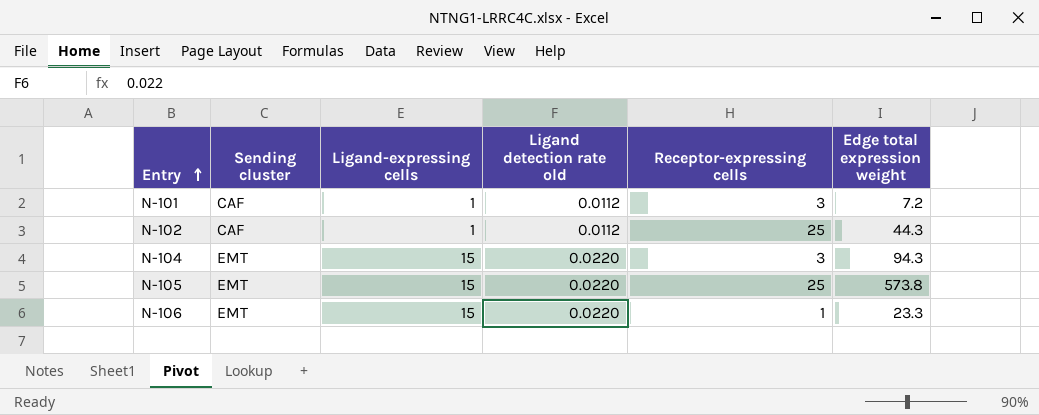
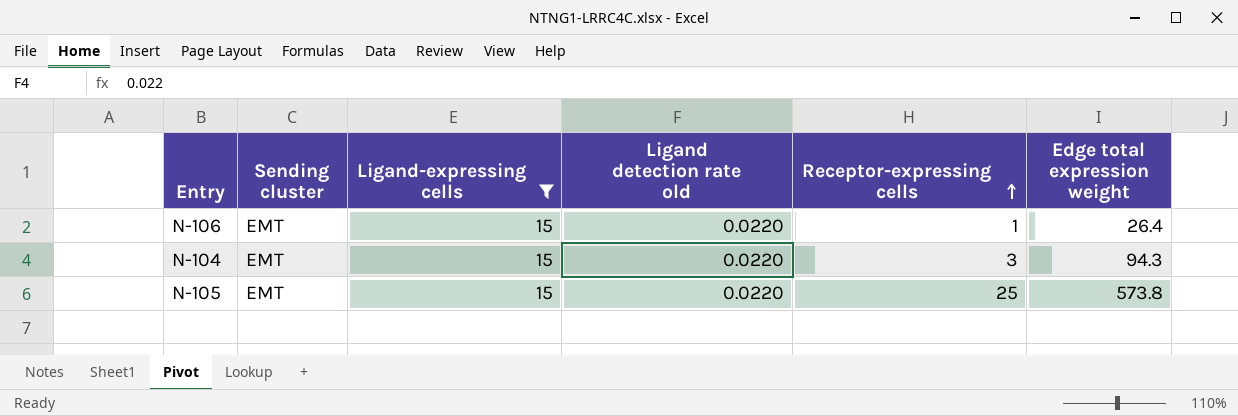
filter: none -> Ligand-expressing cells = 15
row order: Entry ascending -> Receptor-expressing cells ascending
N-106 | Edge total expression weight: 23.3 -> 26.4

